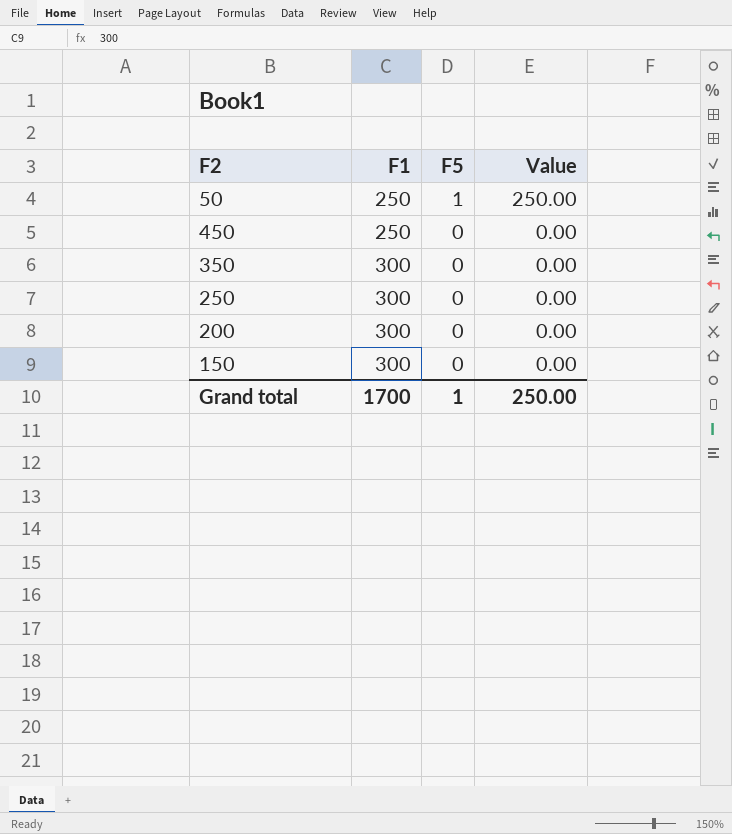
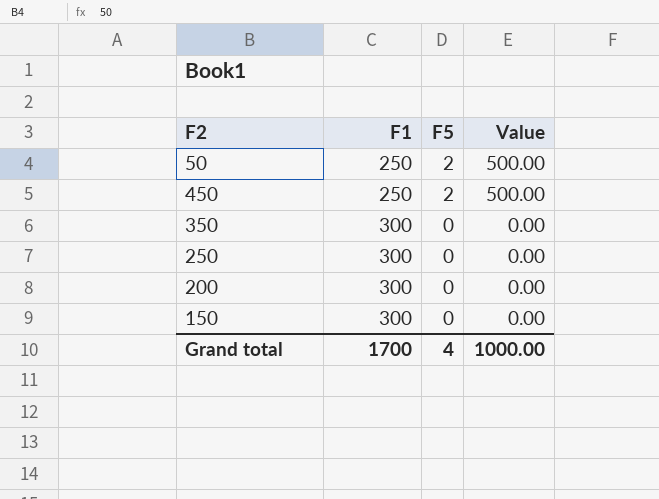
50 | F5: 1 -> 2
50 | Value: 250.00 -> 500.00
450 | F5: 0 -> 2
450 | Value: 0.00 -> 500.00
Grand total | F5: 1 -> 4
Grand total | Value: 250.00 -> 1000.00

